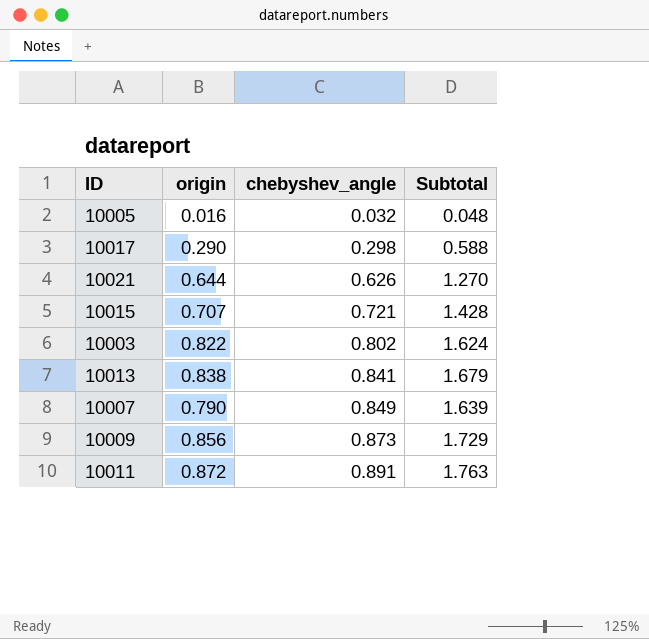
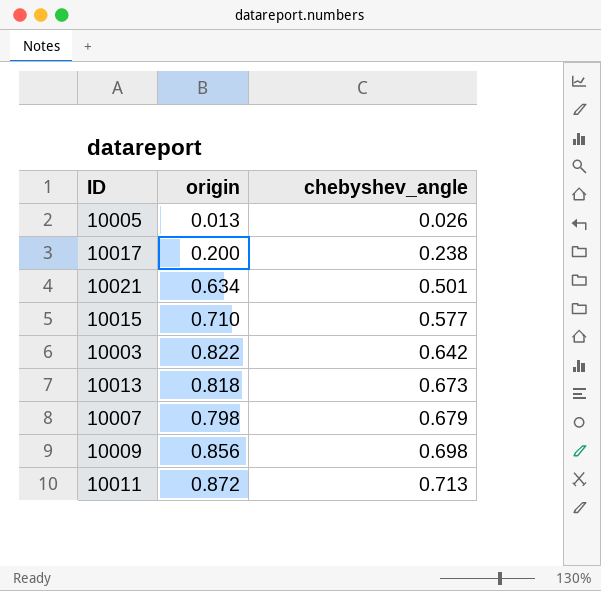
column Subtotal | formula: [origin] + [chebyshev_angle] -> none
10005 | origin: 0.016 -> 0.013
10005 | chebyshev_angle: 0.032 -> 0.026
10017 | origin: 0.290 -> 0.200
10017 | chebyshev_angle: 0.298 -> 0.238
10021 | origin: 0.644 -> 0.634
10021 | chebyshev_angle: 0.626 -> 0.501
10015 | origin: 0.707 -> 0.710
10015 | chebyshev_angle: 0.721 -> 0.577
10003 | chebyshev_angle: 0.802 -> 0.642
10013 | origin: 0.838 -> 0.818
10013 | chebyshev_angle: 0.841 -> 0.673
10007 | origin: 0.790 -> 0.798
10007 | chebyshev_angle: 0.849 -> 0.679
10009 | chebyshev_angle: 0.873 -> 0.698
10011 | chebyshev_angle: 0.891 -> 0.713

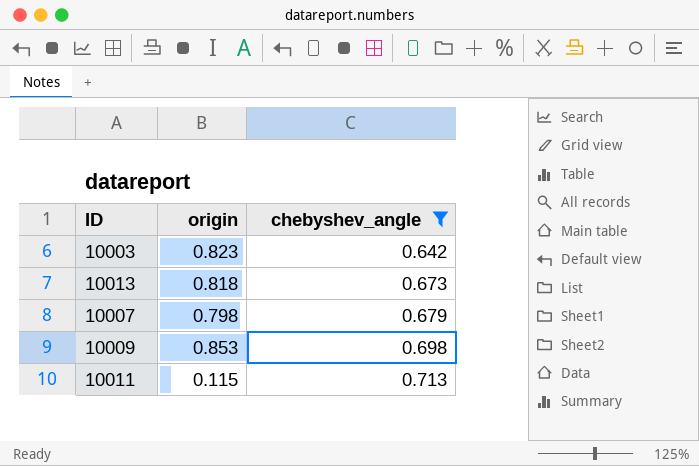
filter: none -> chebyshev_angle >= 0.642
10003 | origin: 0.822 -> 0.823
10009 | origin: 0.856 -> 0.853
10011 | origin: 0.872 -> 0.115

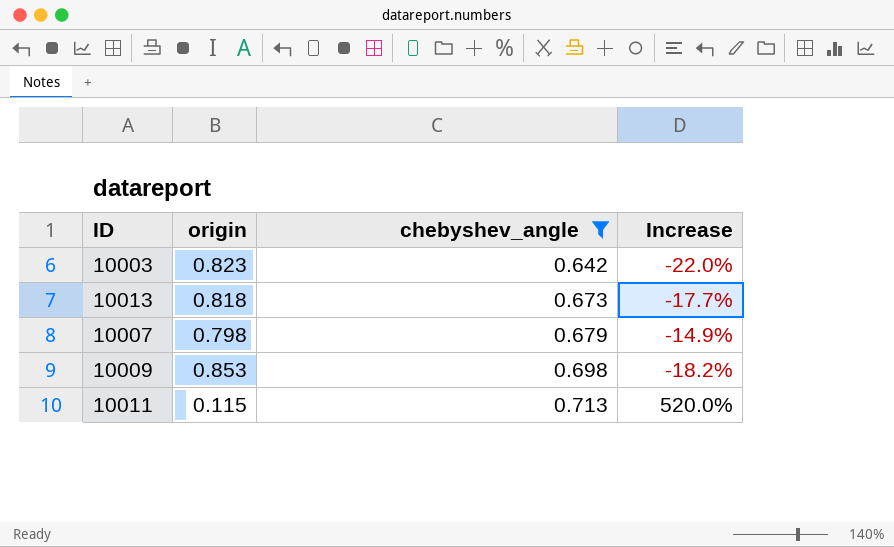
column Increase | formula: none -> ([chebyshev_angle] - [origin]) / [origin]

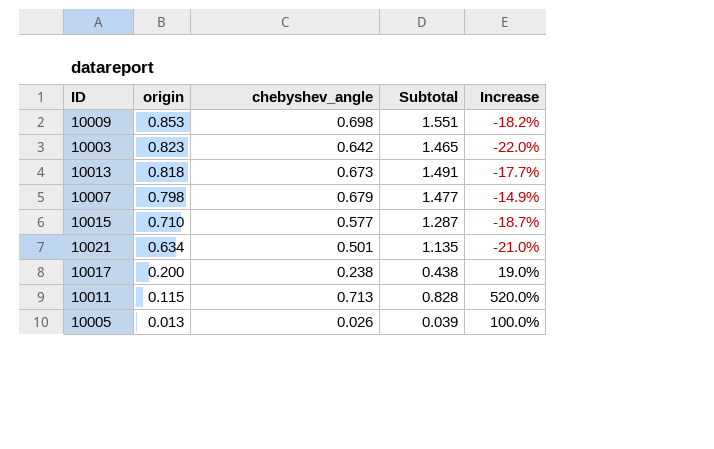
filter: chebyshev_angle >= 0.642 -> none
row order: chebyshev_angle ascending -> origin descending
column Subtotal | formula: none -> [origin] + [chebyshev_angle]

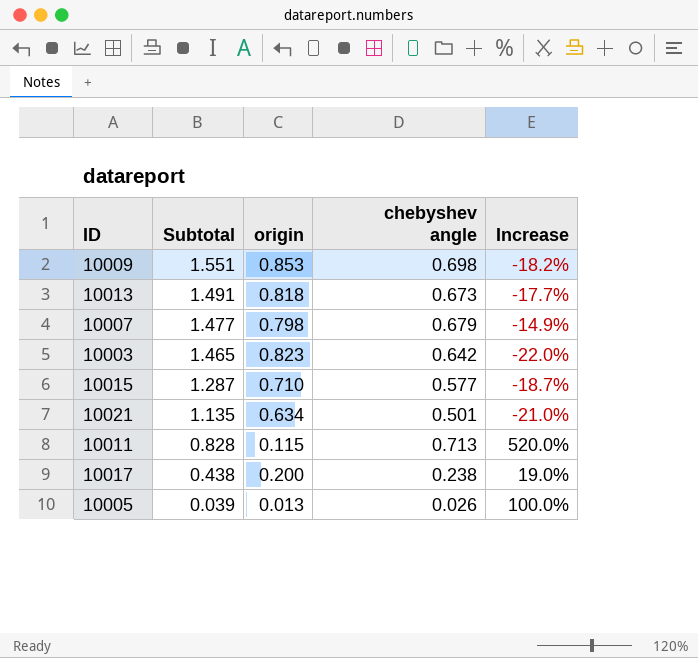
row order: origin descending -> Subtotal descending
column Subtotal | position: 4 -> 2
column name: chebyshev_angle -> chebyshev angle

